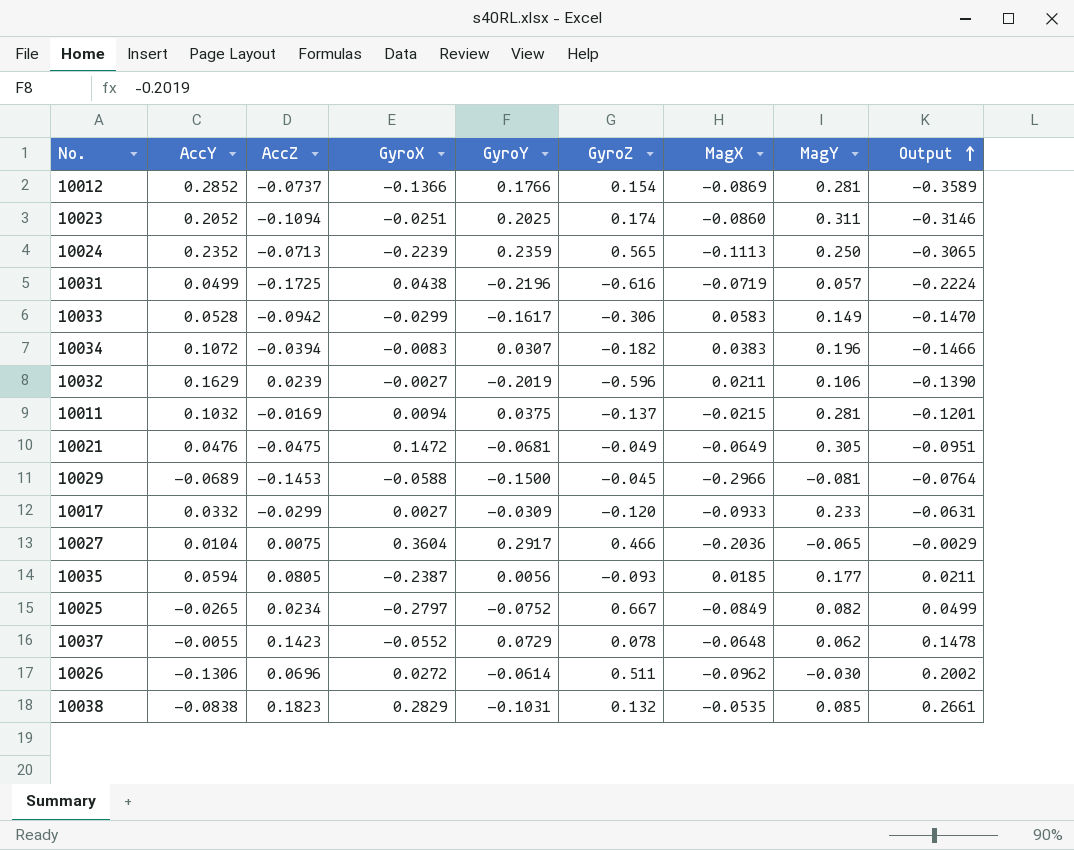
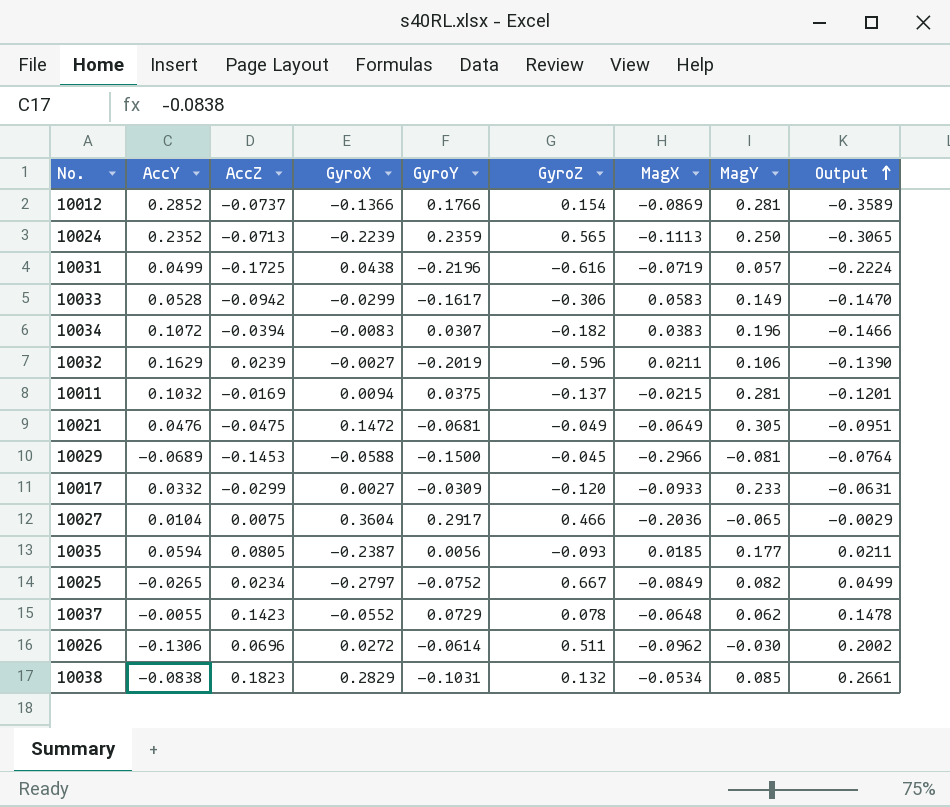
row 10023: 0.2052 | -0.1094 | -0.0251 | 0.2025 | 0.174 | -0.0860 | 0.311 | -0.3146 -> none
10038 | MagX: -0.0535 -> -0.0534

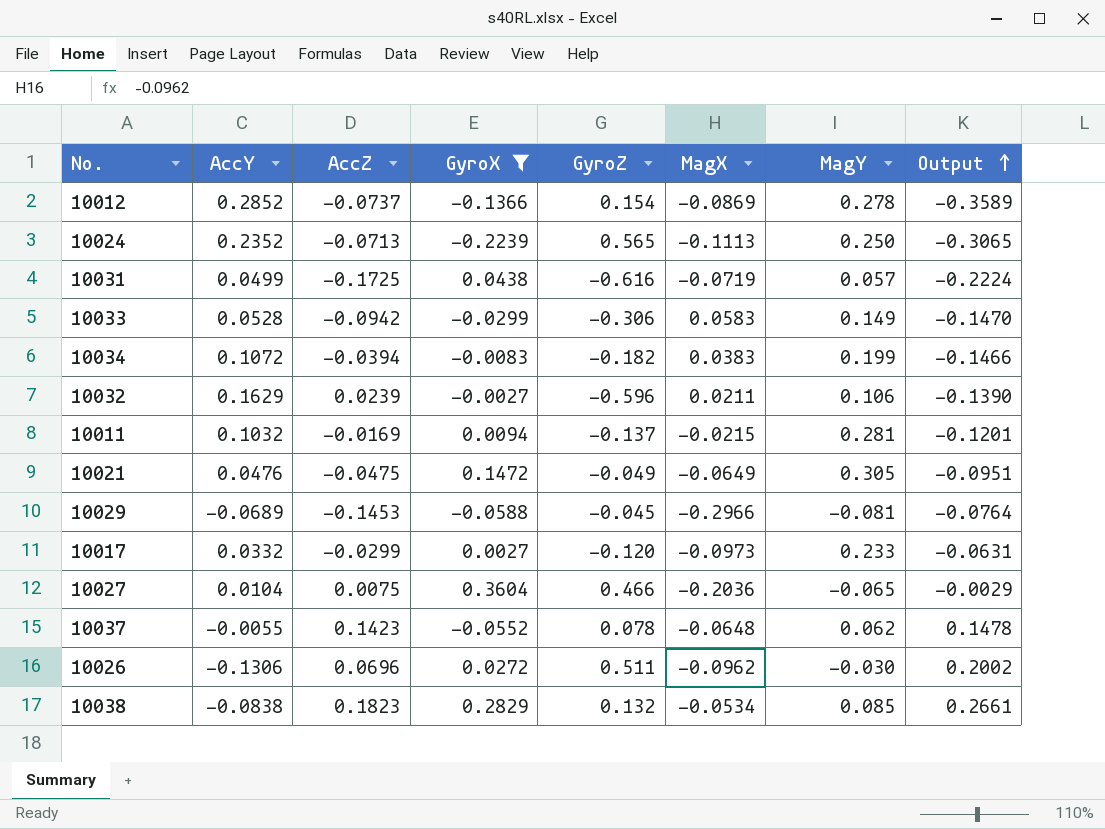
filter: none -> GyroX >= -0.2239
column GyroY | position: 5 -> none
10012 | MagY: 0.281 -> 0.278
10034 | MagY: 0.196 -> 0.199
10017 | MagX: -0.0933 -> -0.0973

